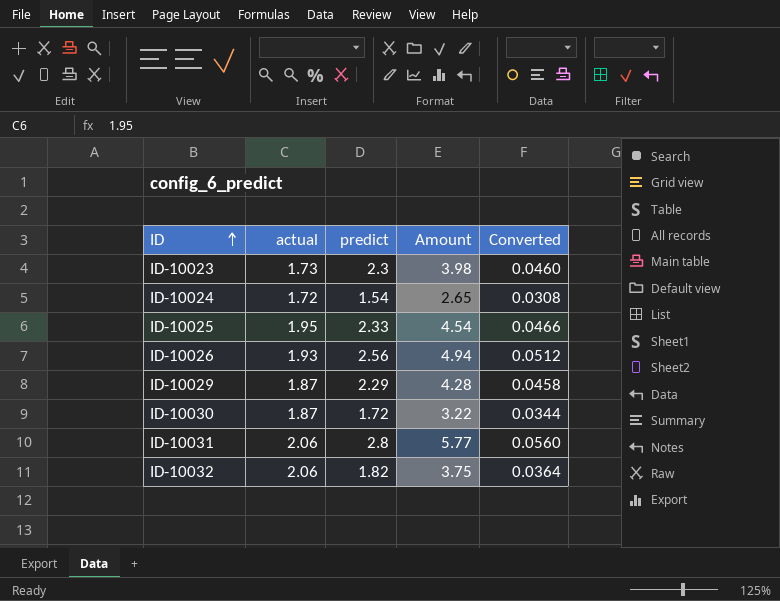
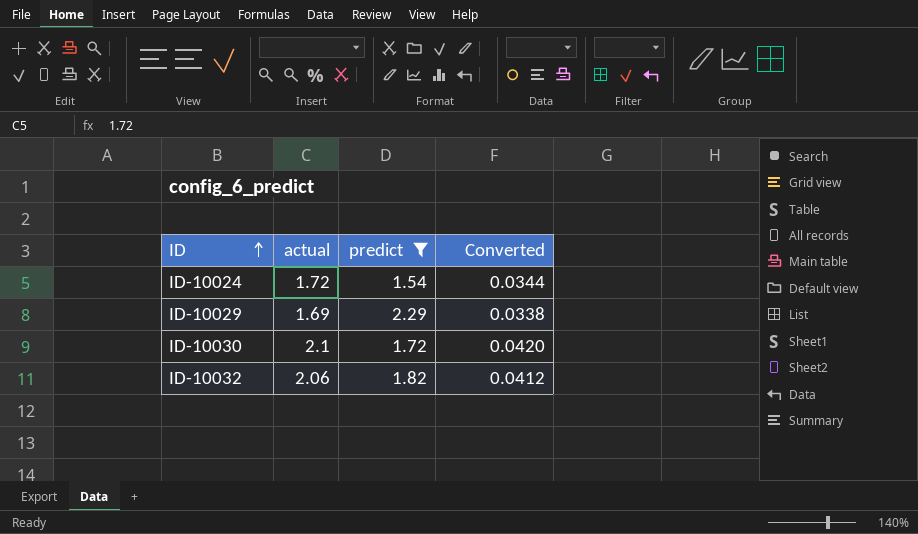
filter: none -> predict <= 2.29
column Amount | formula: [actual] * [predict] -> none
column Converted | formula: [predict] * 0.02 -> [actual] * 0.02
ID-10029 | actual: 1.87 -> 1.69
ID-10030 | actual: 1.87 -> 2.1

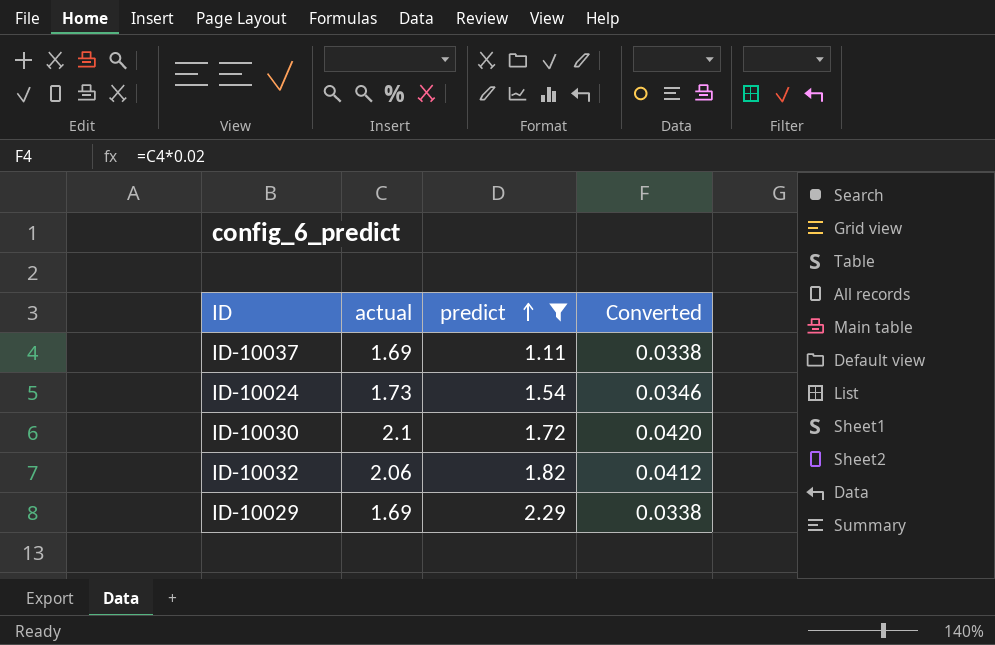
row order: ID ascending -> predict ascending
row ID-10037: none -> 1.69 | 1.11 | 0.0338
ID-10024 | actual: 1.72 -> 1.73
ID-10024 | Converted: 0.0344 -> 0.0346

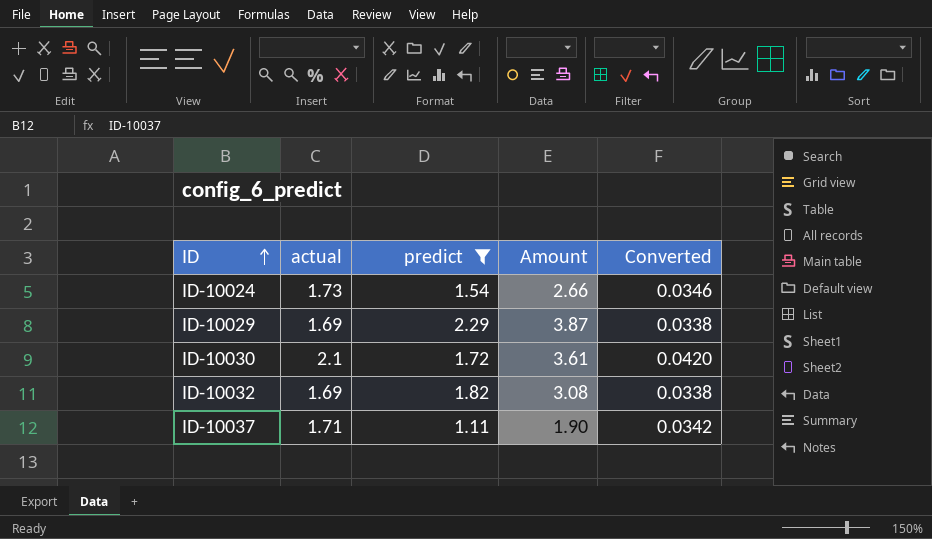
row order: predict ascending -> ID ascending
column Amount | formula: none -> [actual] * [predict]
ID-10032 | actual: 2.06 -> 1.69
ID-10032 | Converted: 0.0412 -> 0.0338
ID-10037 | actual: 1.69 -> 1.71
ID-10037 | Converted: 0.0338 -> 0.0342

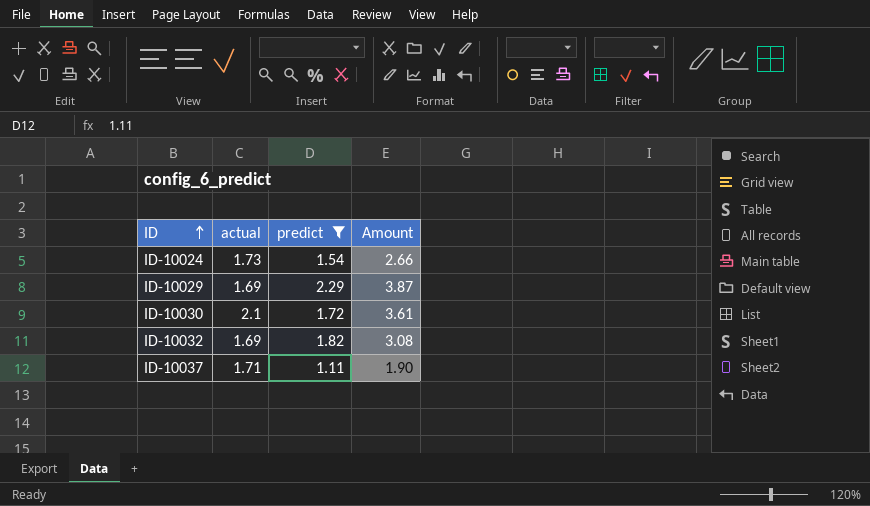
column Converted | formula: [actual] * 0.02 -> none

